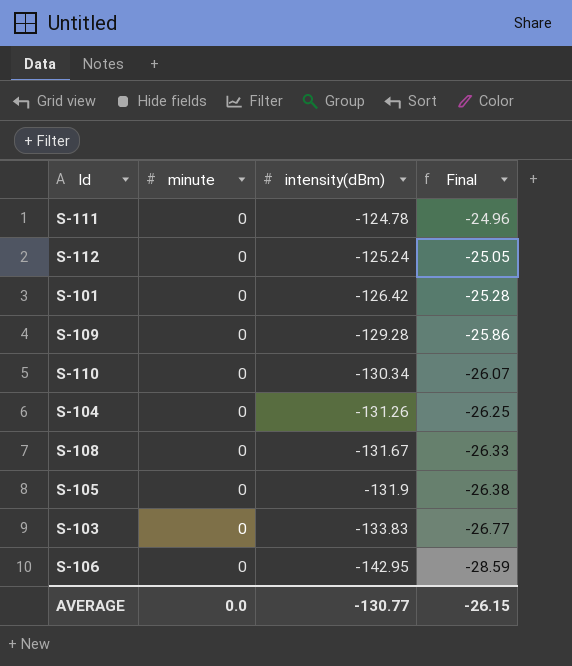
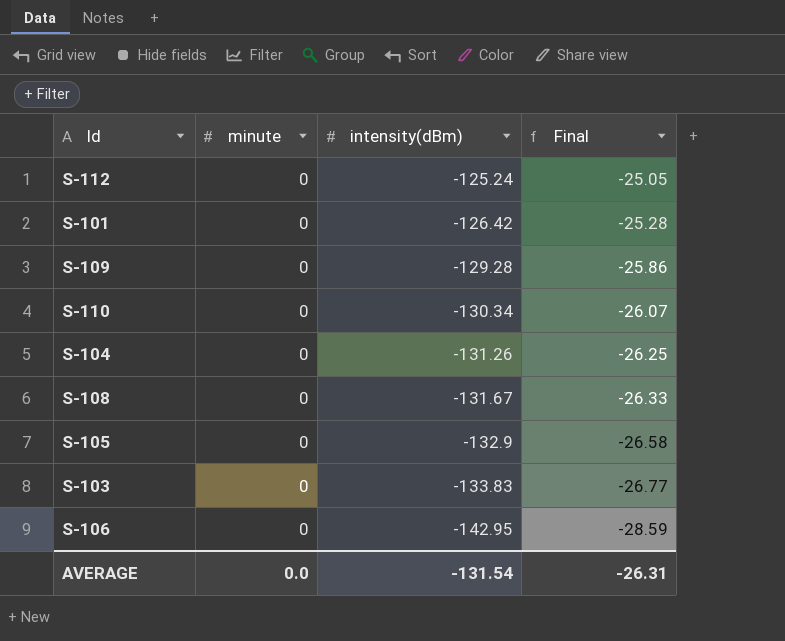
row S-111: 0 | -124.78 | -24.96 -> none
S-105 | intensity(dBm): -131.9 -> -132.9
S-105 | Final: -26.38 -> -26.58
AVERAGE | intensity(dBm): -130.77 -> -131.54
AVERAGE | Final: -26.15 -> -26.31

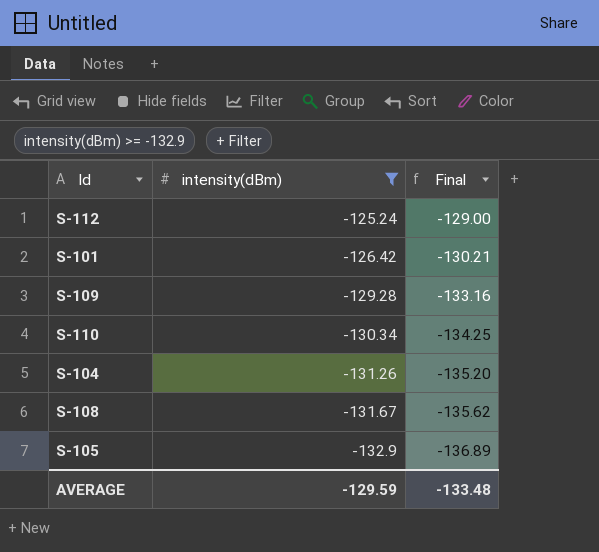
filter: none -> intensity(dBm) >= -132.9
column minute | position: 2 -> none
column Final | formula: [intensity(dBm)] * 0.2 -> [intensity(dBm)] * 1.03
AVERAGE | intensity(dBm): -131.54 -> -129.59
AVERAGE | Final: -26.31 -> -133.48

